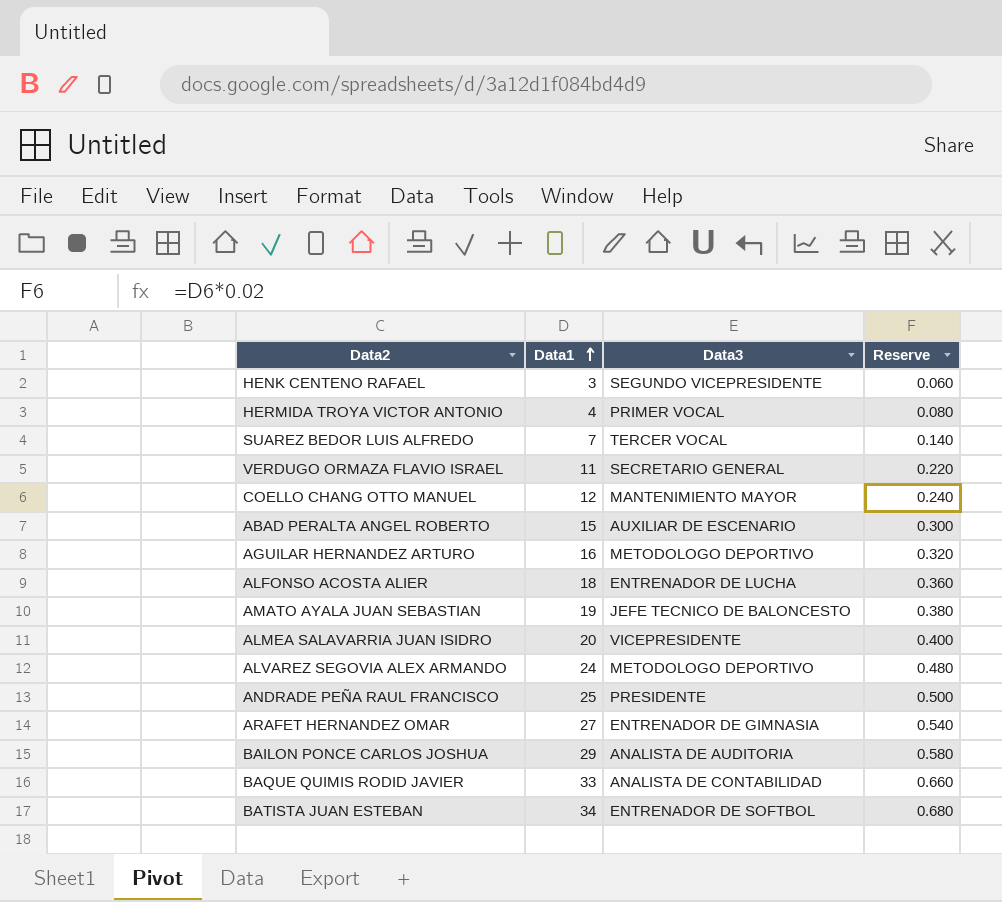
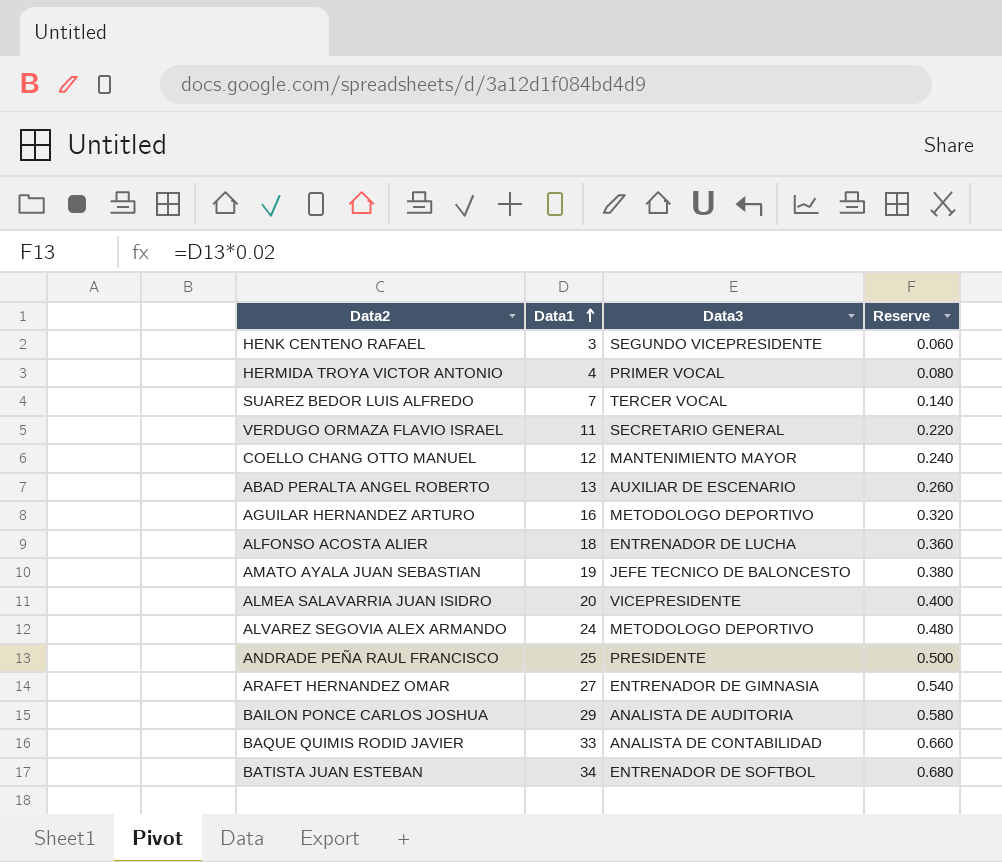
ABAD PERALTA ANGEL ROBERTO | Data1: 15 -> 13
ABAD PERALTA ANGEL ROBERTO | Reserve: 0.300 -> 0.260

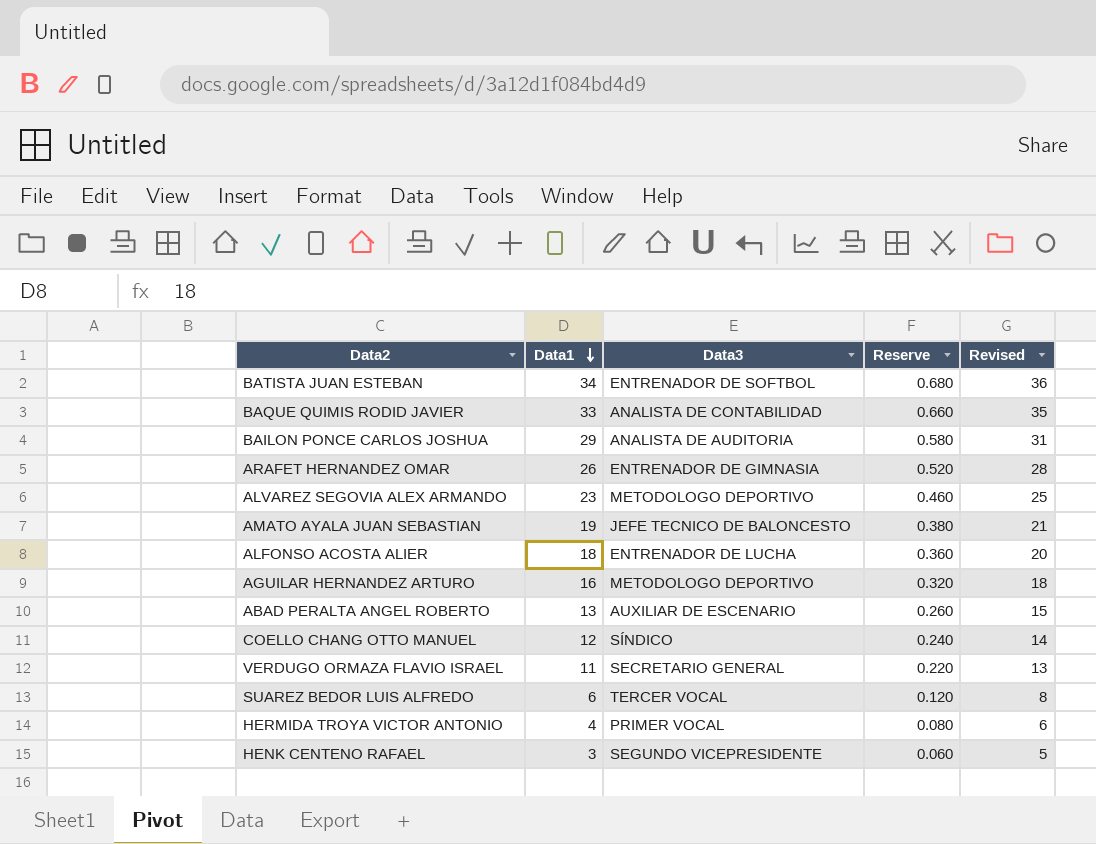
row order: Data1 ascending -> Data1 descending
column Revised | formula: none -> [Data1] + 2
row ALMEA SALAVARRIA JUAN ISIDRO: 20 | VICEPRESIDENTE | 0.400 -> none
row ANDRADE PEÑA RAUL FRANCISCO: 25 | PRESIDENTE | 0.500 -> none
ARAFET HERNANDEZ OMAR | Data1: 27 -> 26
ARAFET HERNANDEZ OMAR | Reserve: 0.540 -> 0.520
ALVAREZ SEGOVIA ALEX ARMANDO | Data1: 24 -> 23
ALVAREZ SEGOVIA ALEX ARMANDO | Reserve: 0.480 -> 0.460
COELLO CHANG OTTO MANUEL | Data3: MANTENIMIENTO MAYOR -> SÍNDICO
SUAREZ BEDOR LUIS ALFREDO | Data1: 7 -> 6
SUAREZ BEDOR LUIS ALFREDO | Reserve: 0.140 -> 0.120

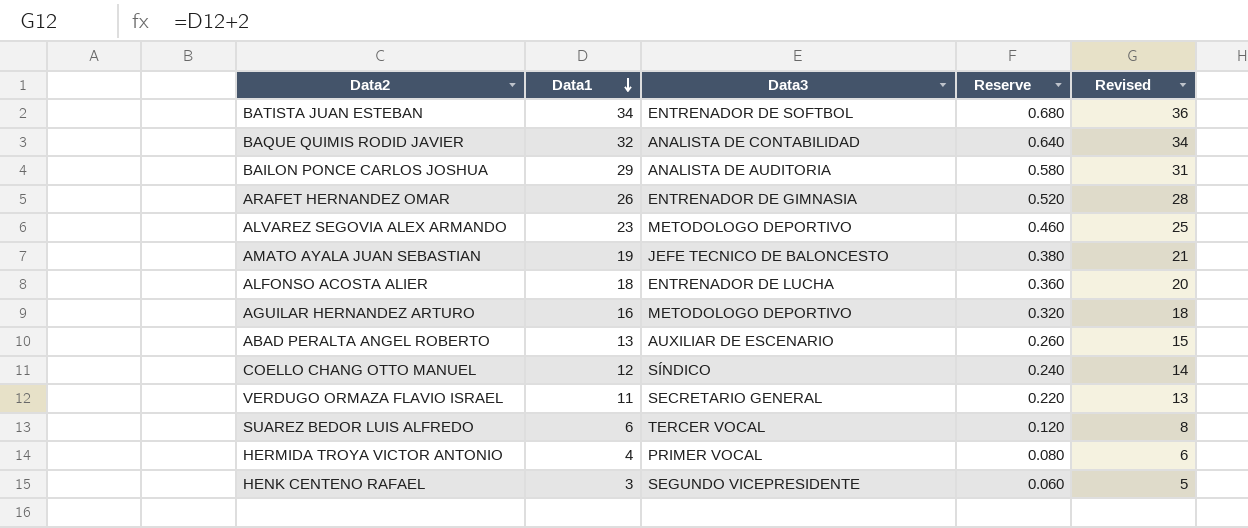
BAQUE QUIMIS RODID JAVIER | Data1: 33 -> 32
BAQUE QUIMIS RODID JAVIER | Reserve: 0.660 -> 0.640
BAQUE QUIMIS RODID JAVIER | Revised: 35 -> 34

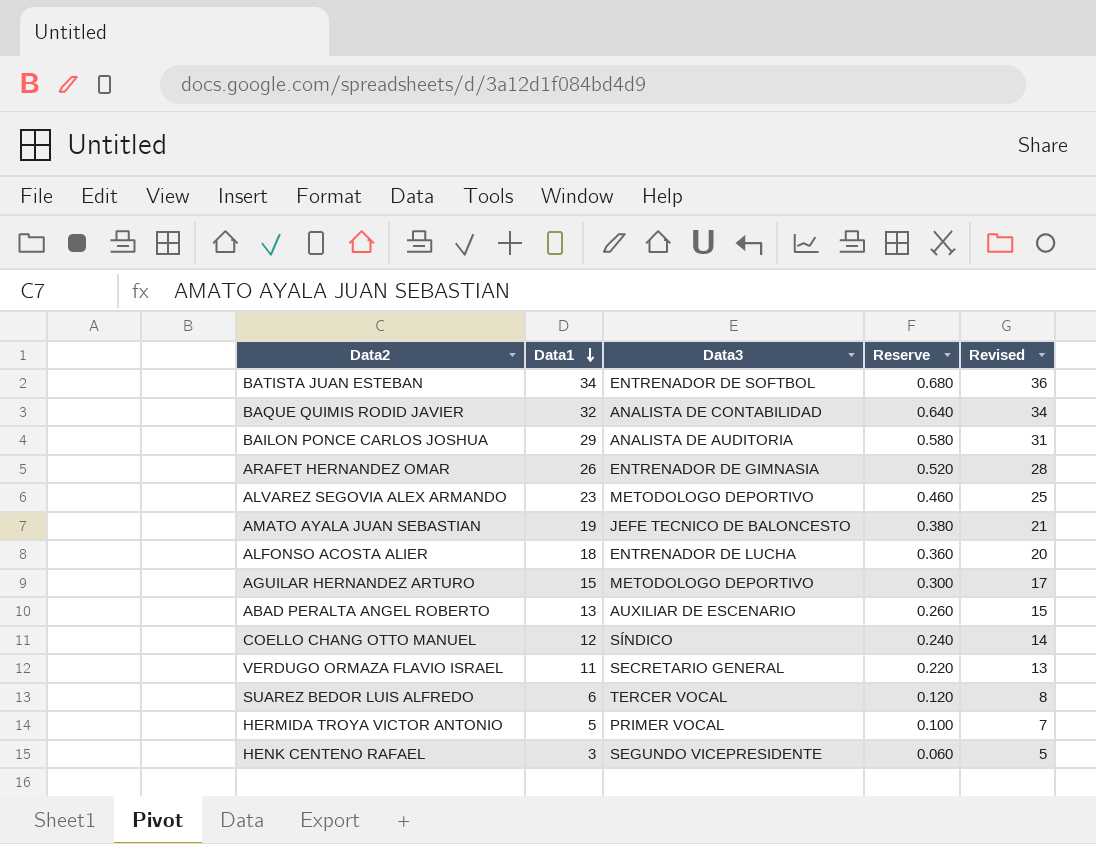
AGUILAR HERNANDEZ ARTURO | Data1: 16 -> 15
AGUILAR HERNANDEZ ARTURO | Reserve: 0.320 -> 0.300
AGUILAR HERNANDEZ ARTURO | Revised: 18 -> 17
HERMIDA TROYA VICTOR ANTONIO | Data1: 4 -> 5
HERMIDA TROYA VICTOR ANTONIO | Reserve: 0.080 -> 0.100
HERMIDA TROYA VICTOR ANTONIO | Revised: 6 -> 7

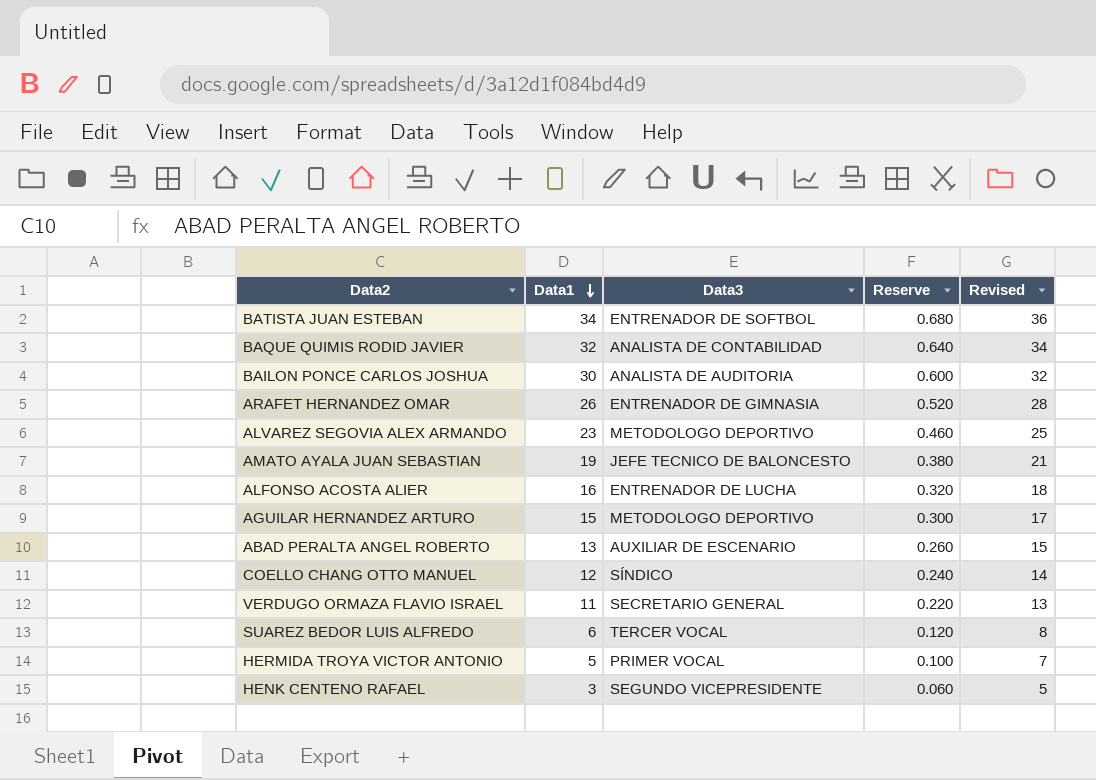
BAILON PONCE CARLOS JOSHUA | Data1: 29 -> 30
BAILON PONCE CARLOS JOSHUA | Reserve: 0.580 -> 0.600
BAILON PONCE CARLOS JOSHUA | Revised: 31 -> 32
ALFONSO ACOSTA ALIER | Data1: 18 -> 16
ALFONSO ACOSTA ALIER | Reserve: 0.360 -> 0.320
ALFONSO ACOSTA ALIER | Revised: 20 -> 18

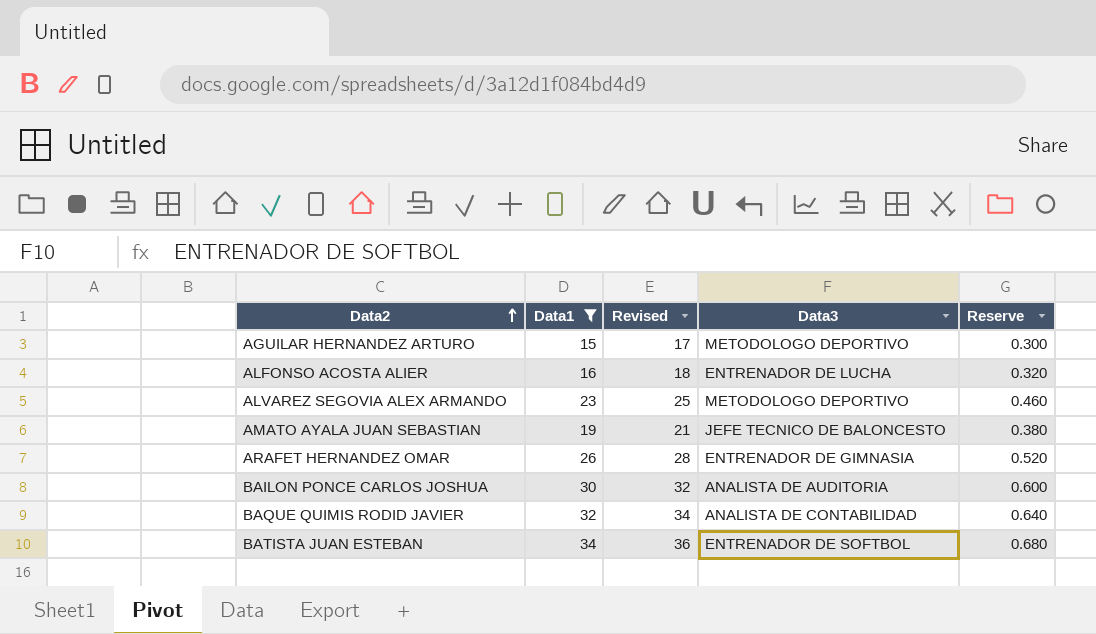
filter: none -> Data1 >= 15
row order: Data1 descending -> Data2 ascending
column Revised | position: 5 -> 3

